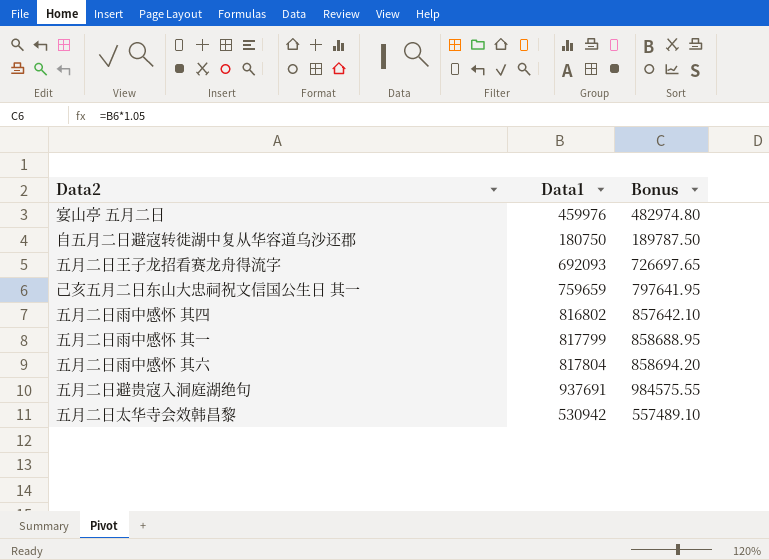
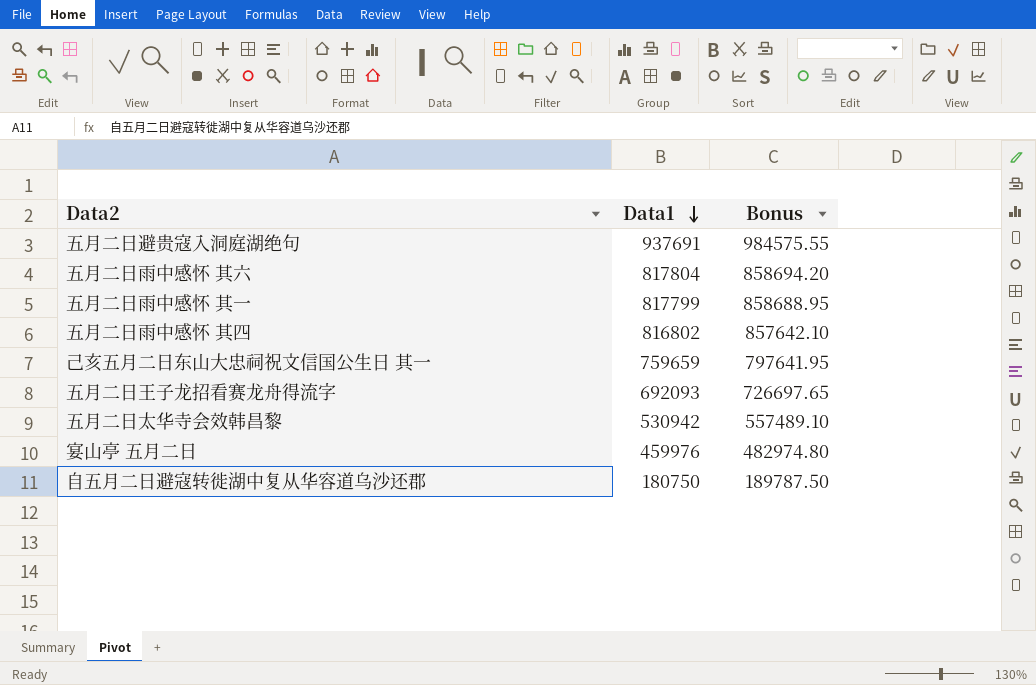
row order: none -> Data1 descending

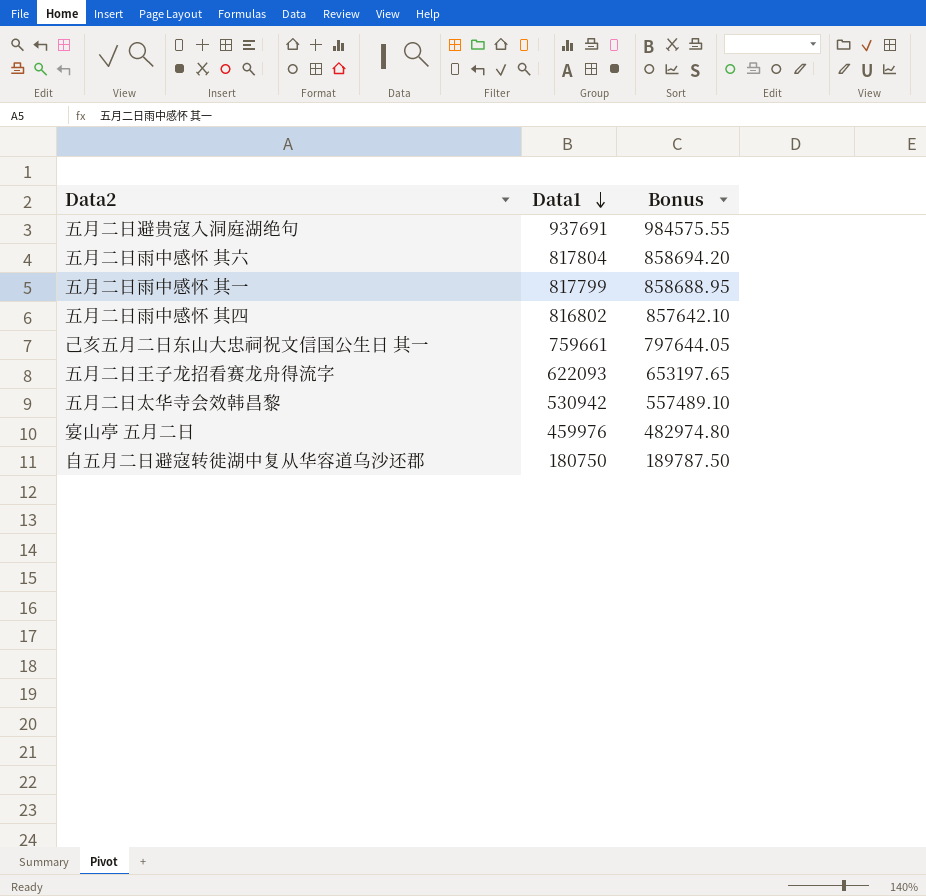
己亥五月二日东山大忠祠祝文信国公生日 其一 | Data1: 759659 -> 759661
己亥五月二日东山大忠祠祝文信国公生日 其一 | Bonus: 797641.95 -> 797644.05
五月二日王子龙招看赛龙舟得流字 | Data1: 692093 -> 622093
五月二日王子龙招看赛龙舟得流字 | Bonus: 726697.65 -> 653197.65

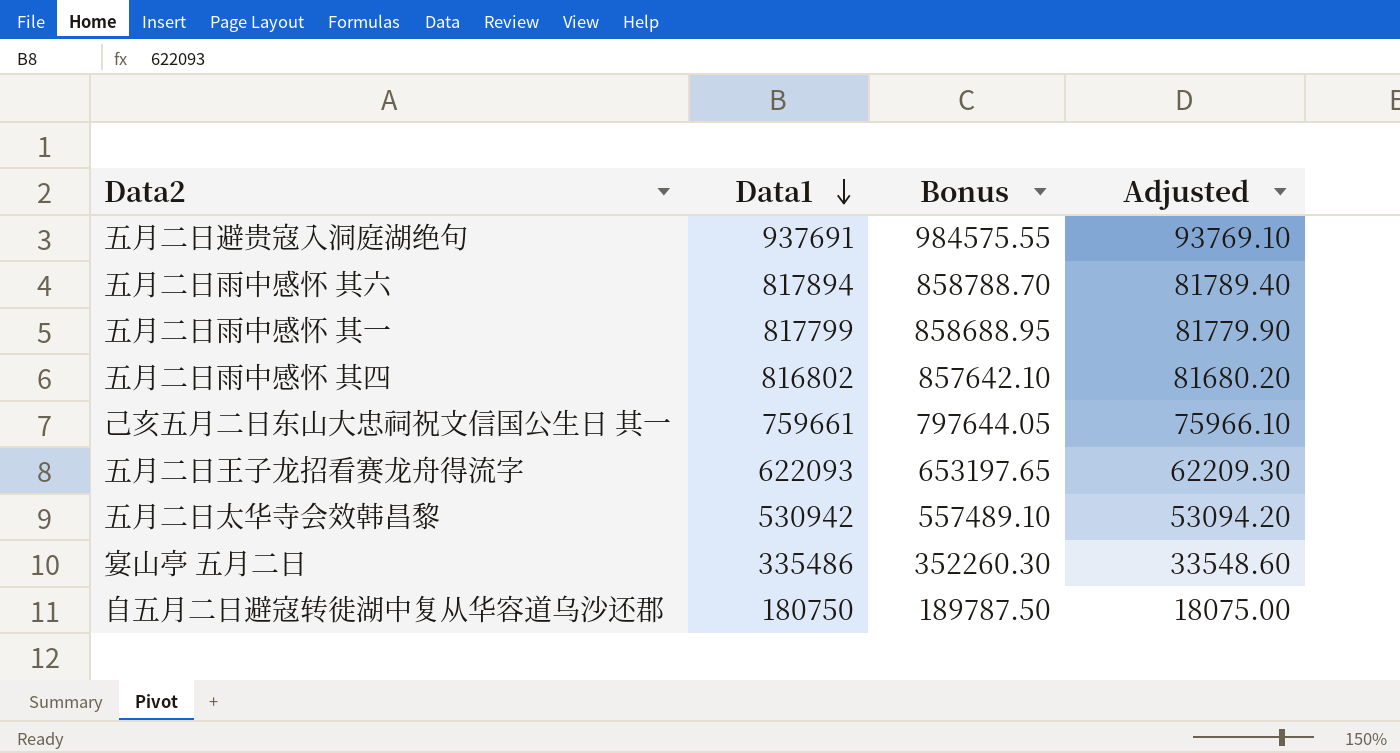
column Adjusted | formula: none -> [Data1] * 0.1
五月二日雨中感怀 其六 | Data1: 817804 -> 817894
五月二日雨中感怀 其六 | Bonus: 858694.20 -> 858788.70
宴山亭 五月二日 | Data1: 459976 -> 335486
宴山亭 五月二日 | Bonus: 482974.80 -> 352260.30

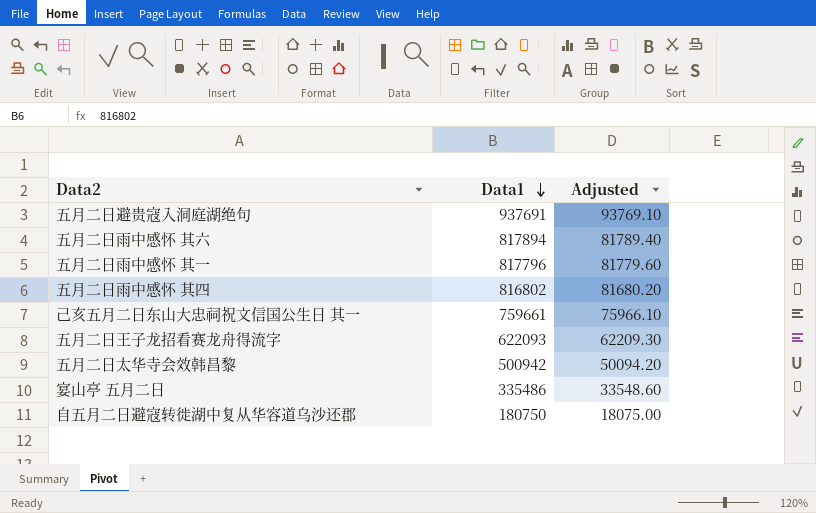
column Bonus | formula: [Data1] * 1.05 -> none
五月二日雨中感怀 其一 | Data1: 817799 -> 817796
五月二日雨中感怀 其一 | Adjusted: 81779.90 -> 81779.60
五月二日太华寺会效韩昌黎 | Data1: 530942 -> 500942
五月二日太华寺会效韩昌黎 | Adjusted: 53094.20 -> 50094.20

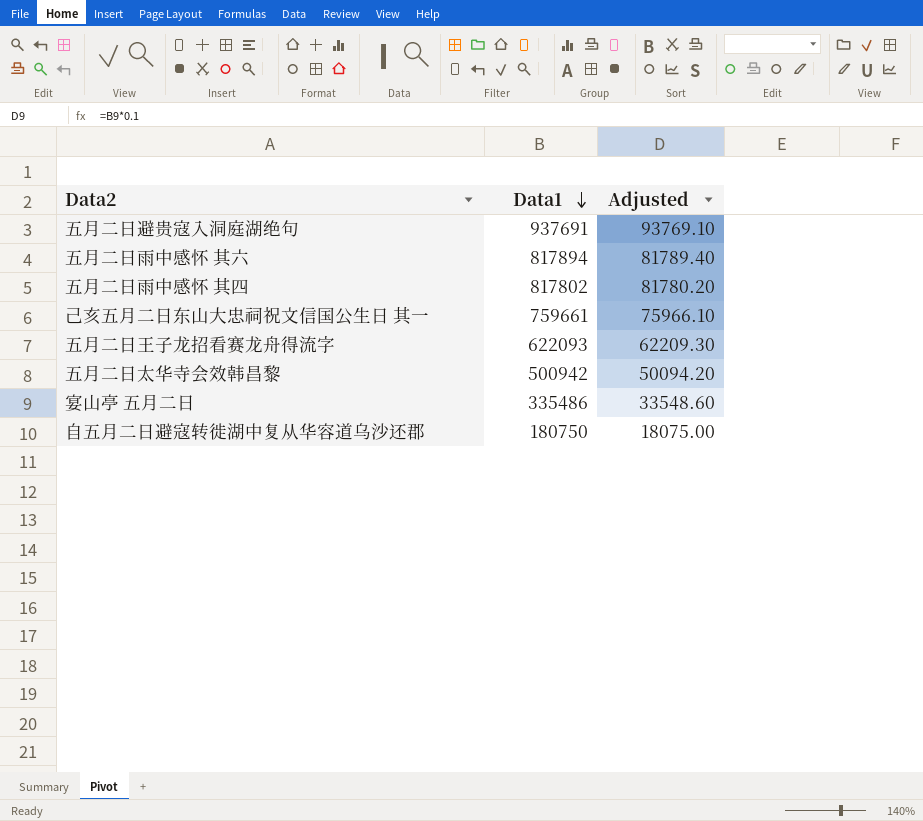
row 五月二日雨中感怀 其一: 817796 | 81779.60 -> none
五月二日雨中感怀 其四 | Data1: 816802 -> 817802
五月二日雨中感怀 其四 | Adjusted: 81680.20 -> 81780.20

